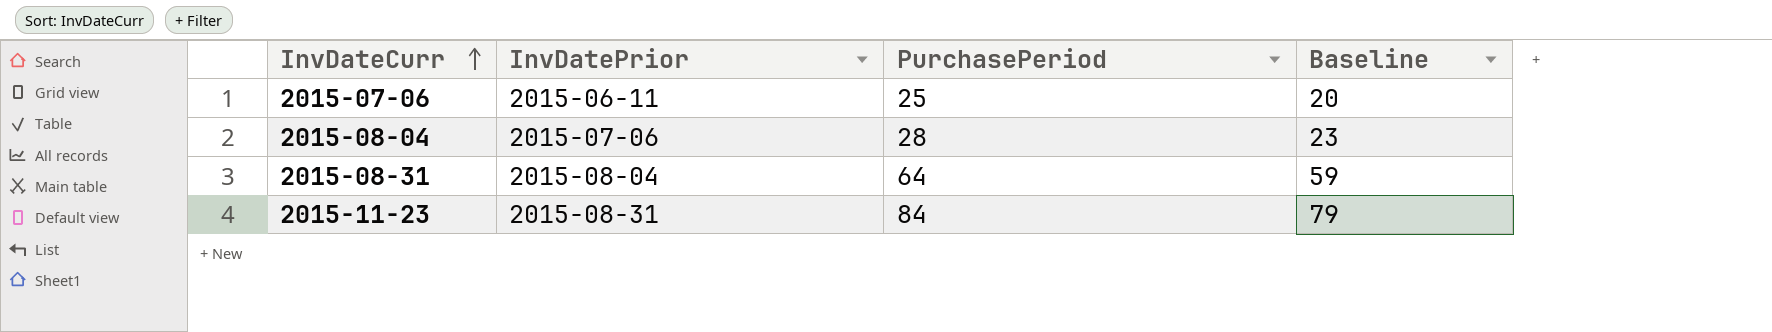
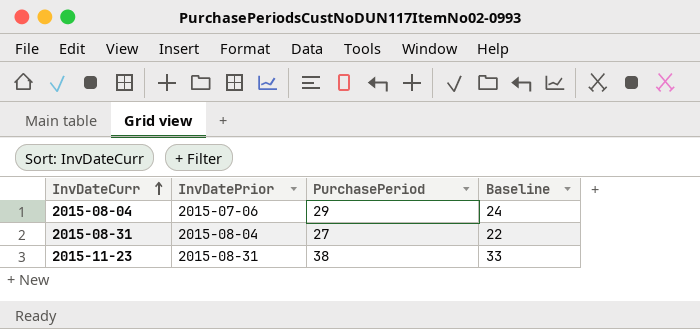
row 2015-07-06: 2015-06-11 | 25 | 20 -> none
2015-08-04 | PurchasePeriod: 28 -> 29
2015-08-04 | Baseline: 23 -> 24
2015-08-31 | PurchasePeriod: 64 -> 27
2015-08-31 | Baseline: 59 -> 22
2015-11-23 | PurchasePeriod: 84 -> 38
2015-11-23 | Baseline: 79 -> 33

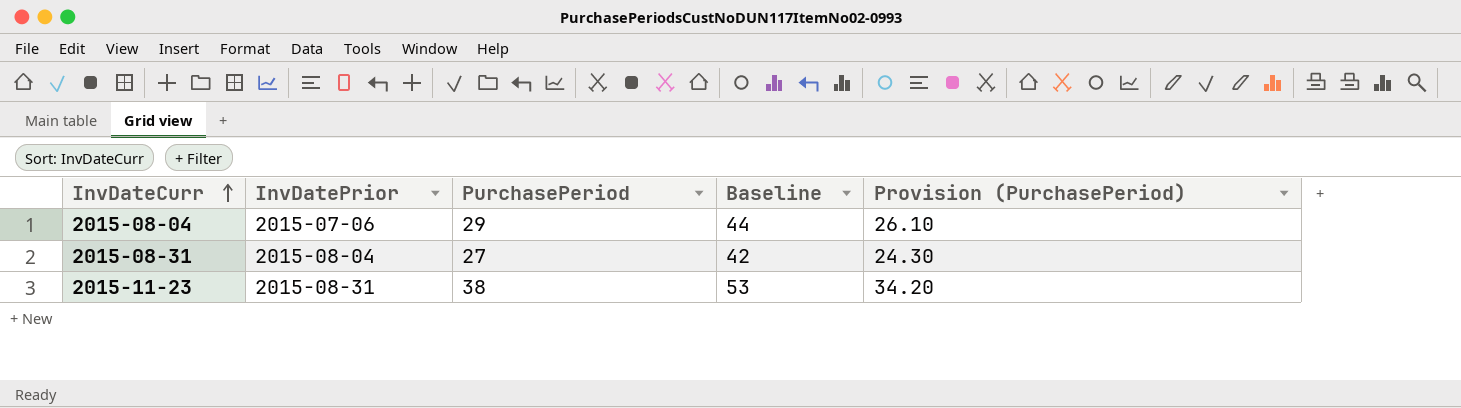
column Baseline | formula: [PurchasePeriod] - 5 -> [PurchasePeriod] + 15
column Provision (PurchasePeriod) | formula: none -> [PurchasePeriod] * 0.9

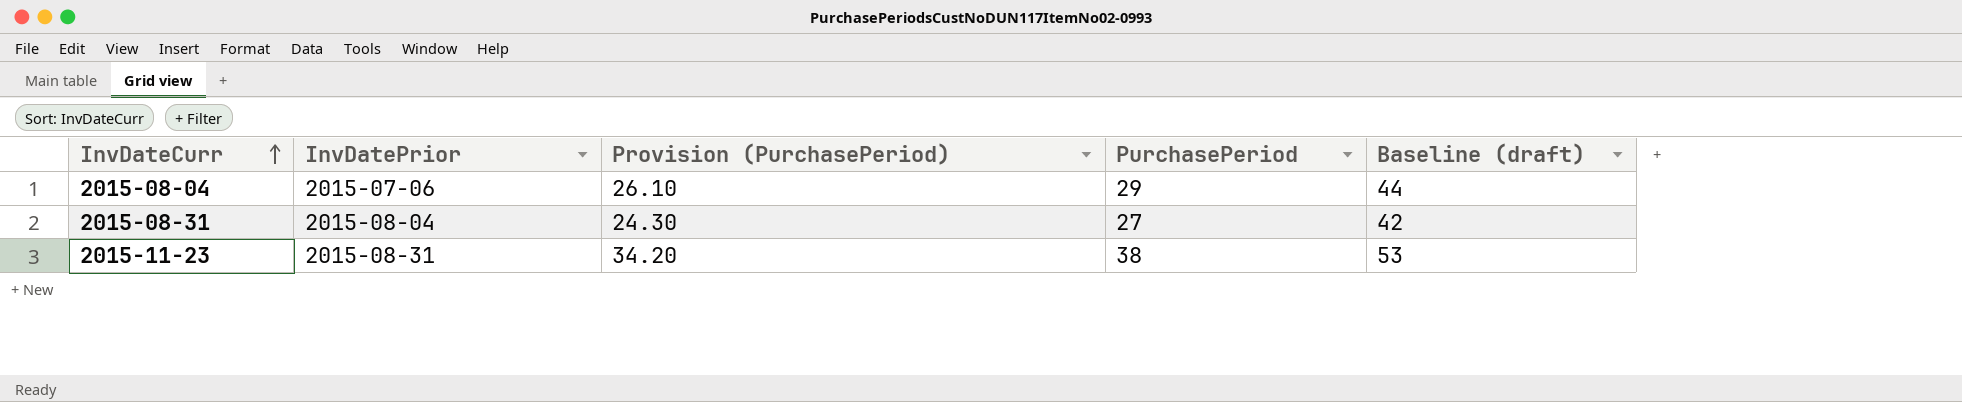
column Provision (PurchasePeriod) | position: 5 -> 3
column name: Baseline -> Baseline (draft)

